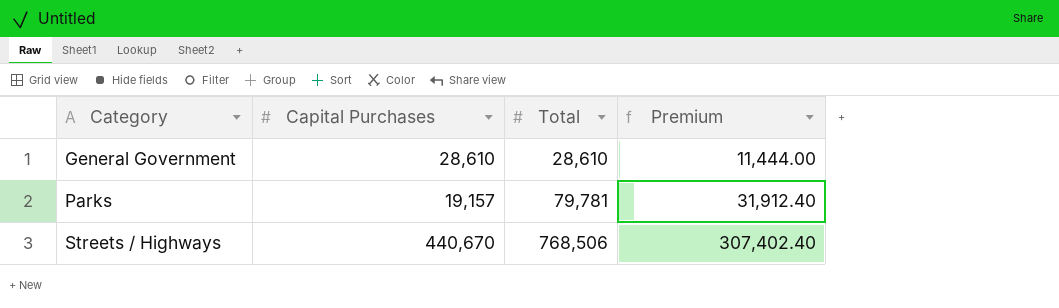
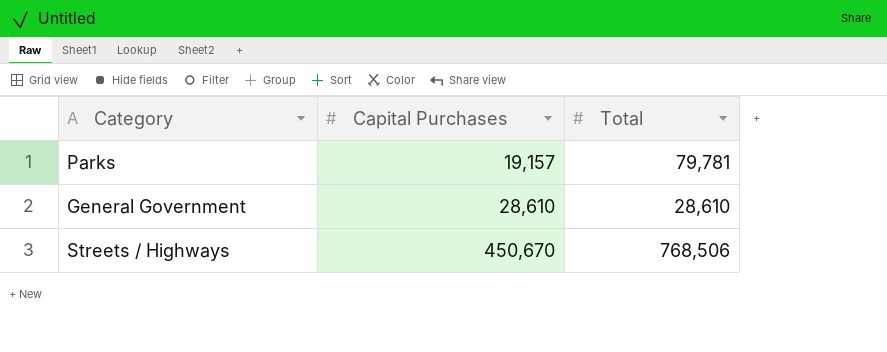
row order: Category ascending -> Capital Purchases ascending
column Premium | formula: [Total] * 0.4 -> none
Streets / Highways | Capital Purchases: 440,670 -> 450,670

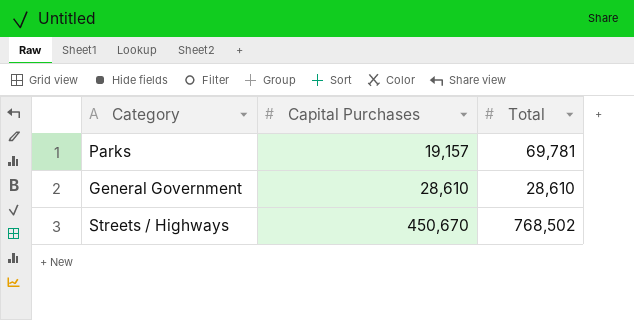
Parks | Total: 79,781 -> 69,781
Streets / Highways | Total: 768,506 -> 768,502

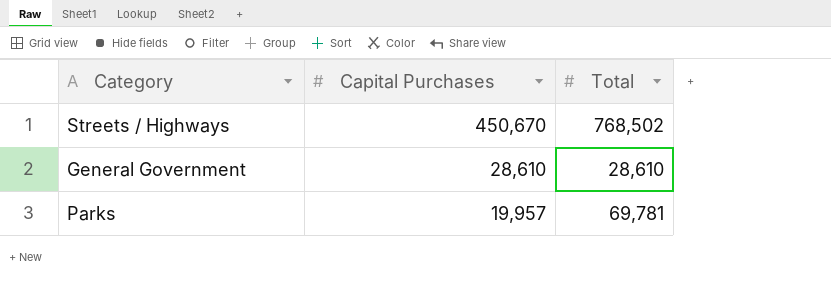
row order: Capital Purchases ascending -> Capital Purchases descending
Parks | Capital Purchases: 19,157 -> 19,957

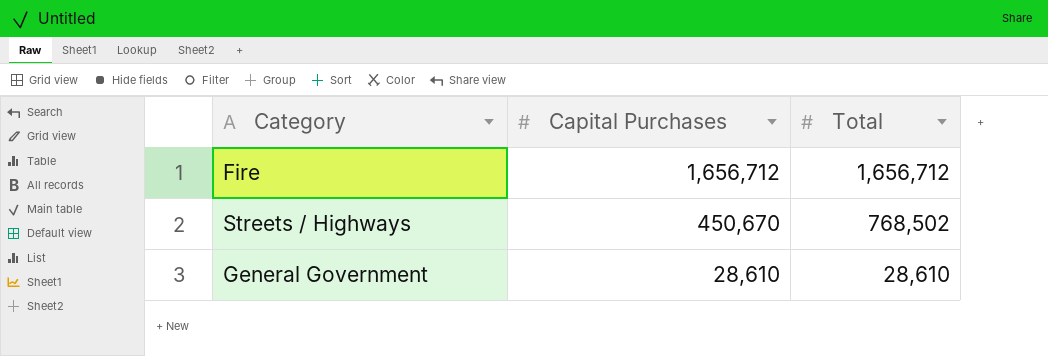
row Parks: 19,957 | 69,781 -> none
row Fire: none -> 1,656,712 | 1,656,712

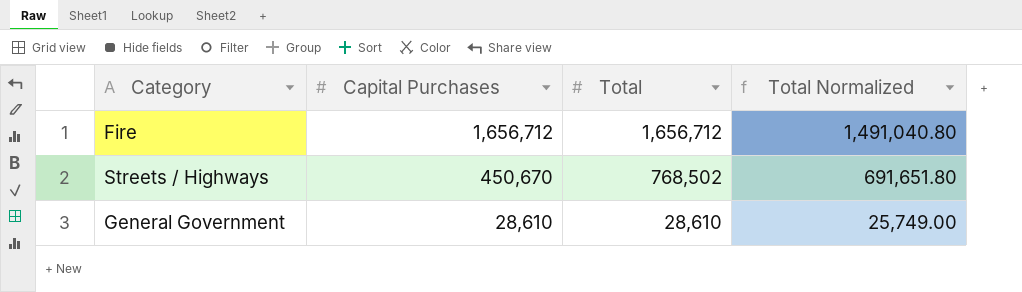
column Total Normalized | formula: none -> [Total] * 0.9

